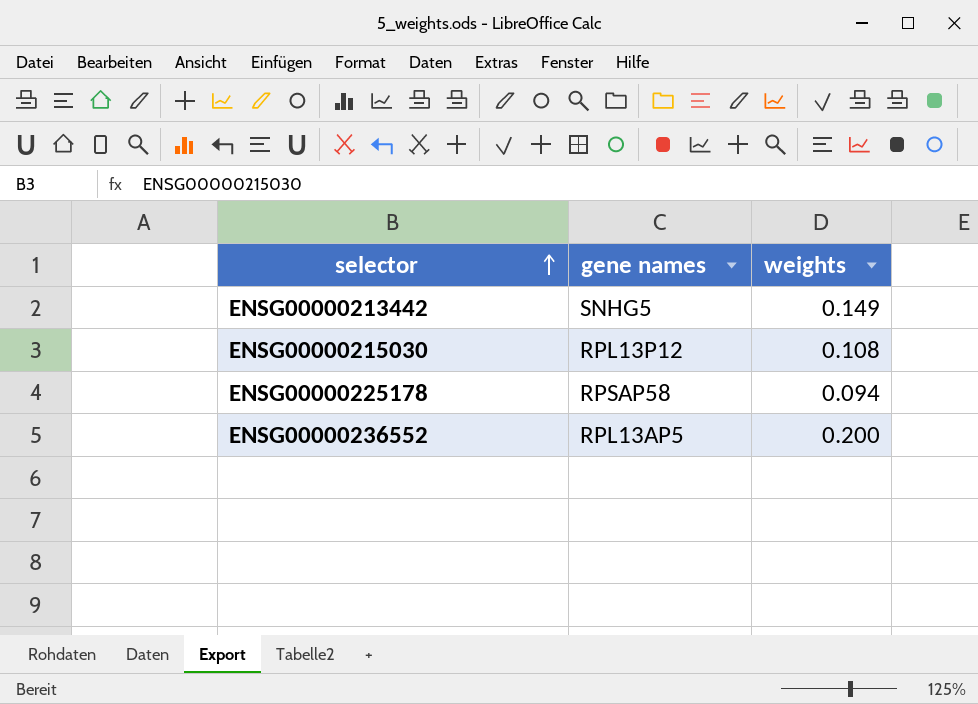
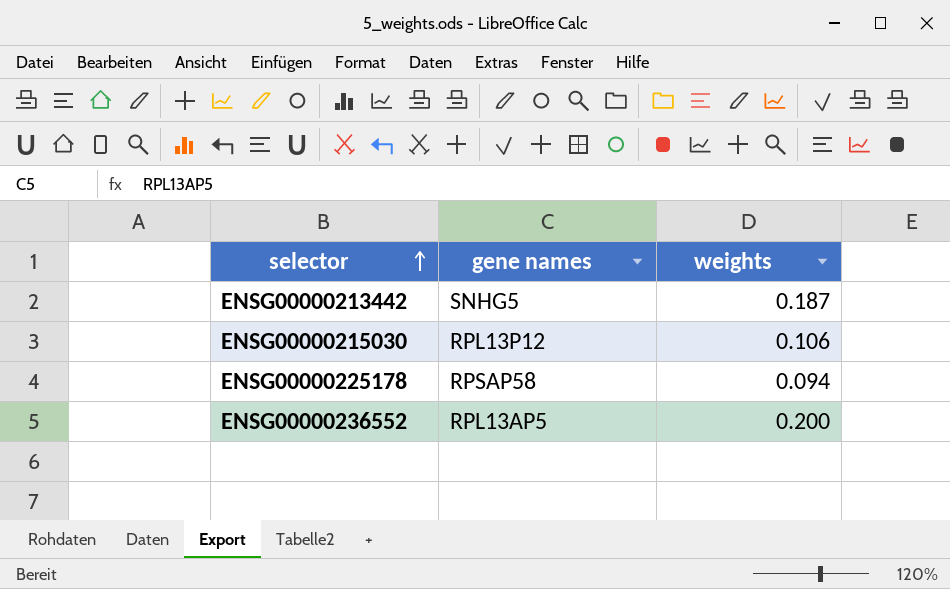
ENSG00000213442 | weights: 0.149 -> 0.187
ENSG00000215030 | weights: 0.108 -> 0.106

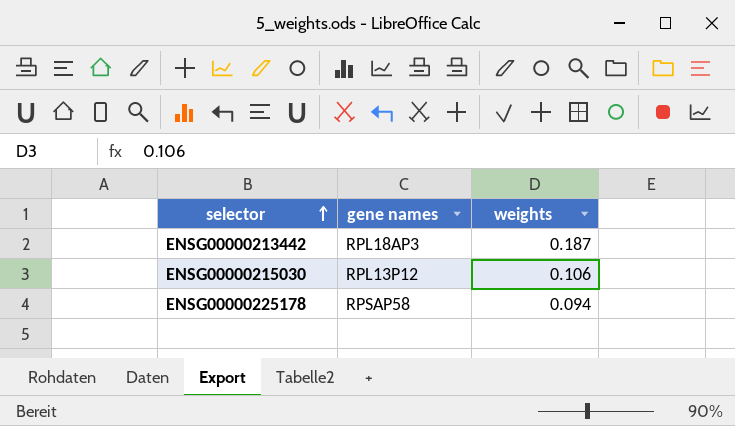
row ENSG00000236552: RPL13AP5 | 0.200 -> none
ENSG00000213442 | gene names: SNHG5 -> RPL18AP3

